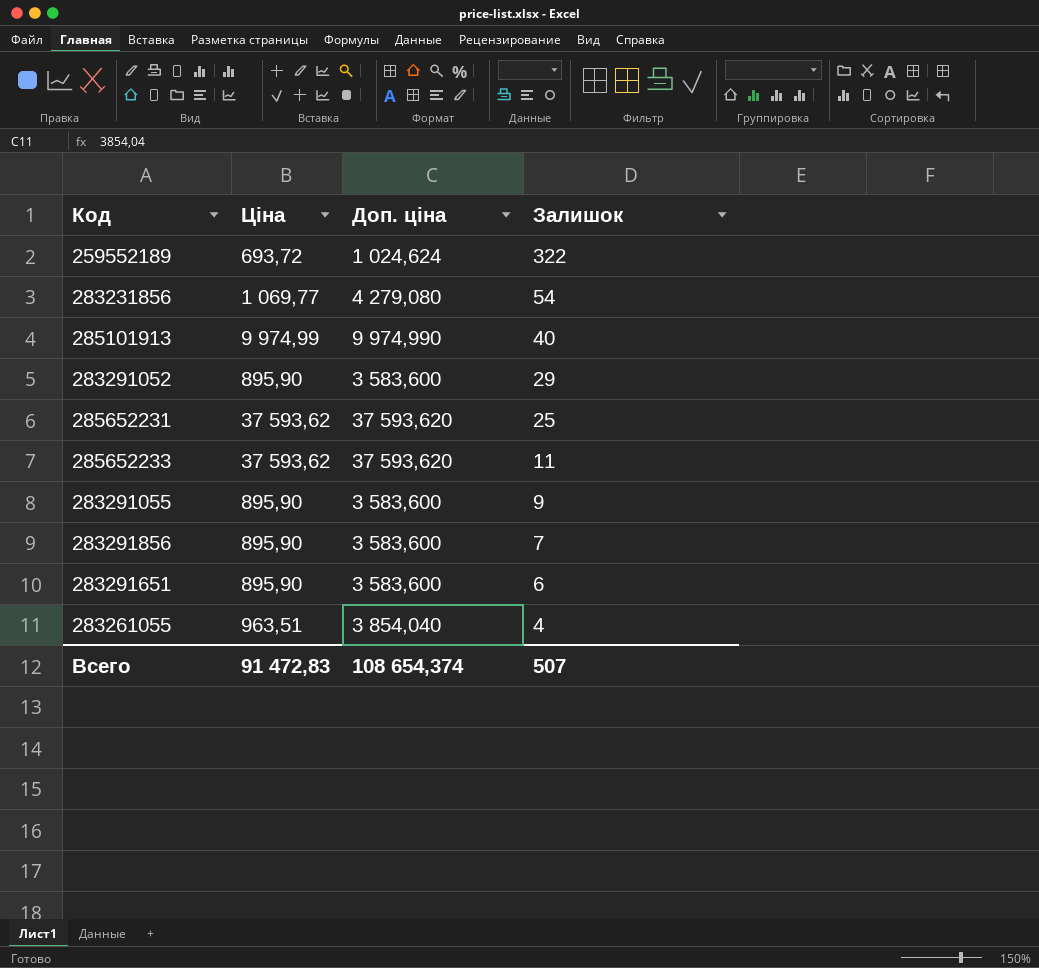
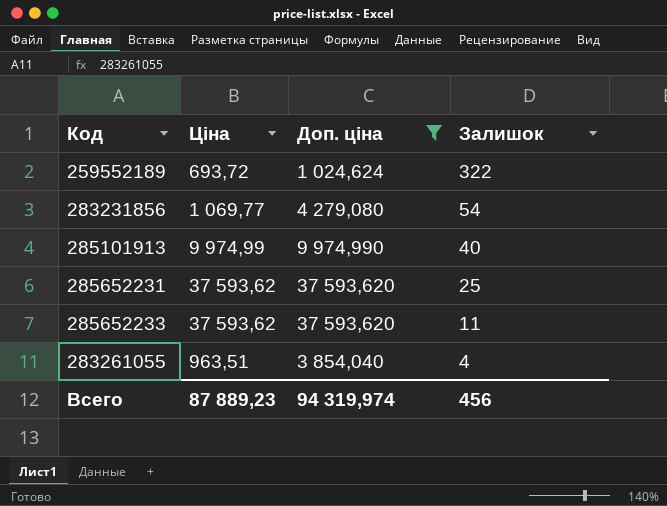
filter: none -> Доп. ціна != 3 583,600
Всего | Ціна: 91 472,83 -> 87 889,23
Всего | Доп. ціна: 108 654,374 -> 94 319,974
Всего | Залишок: 507 -> 456

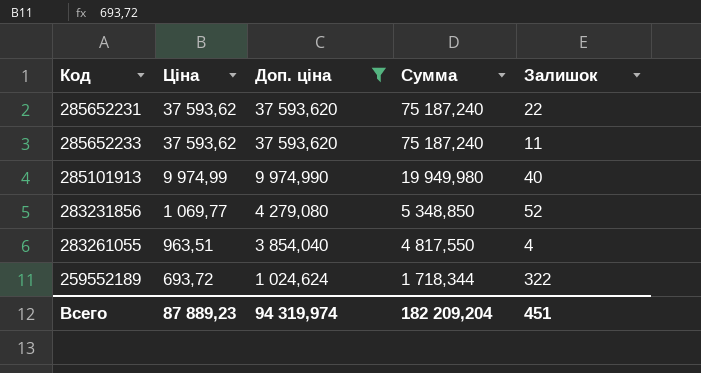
row order: Залишок descending -> Ціна descending
column Сумма | formula: none -> [Ціна] + [Доп. ціна]
285652231 | Залишок: 25 -> 22
283231856 | Залишок: 54 -> 52
Всего | Залишок: 456 -> 451

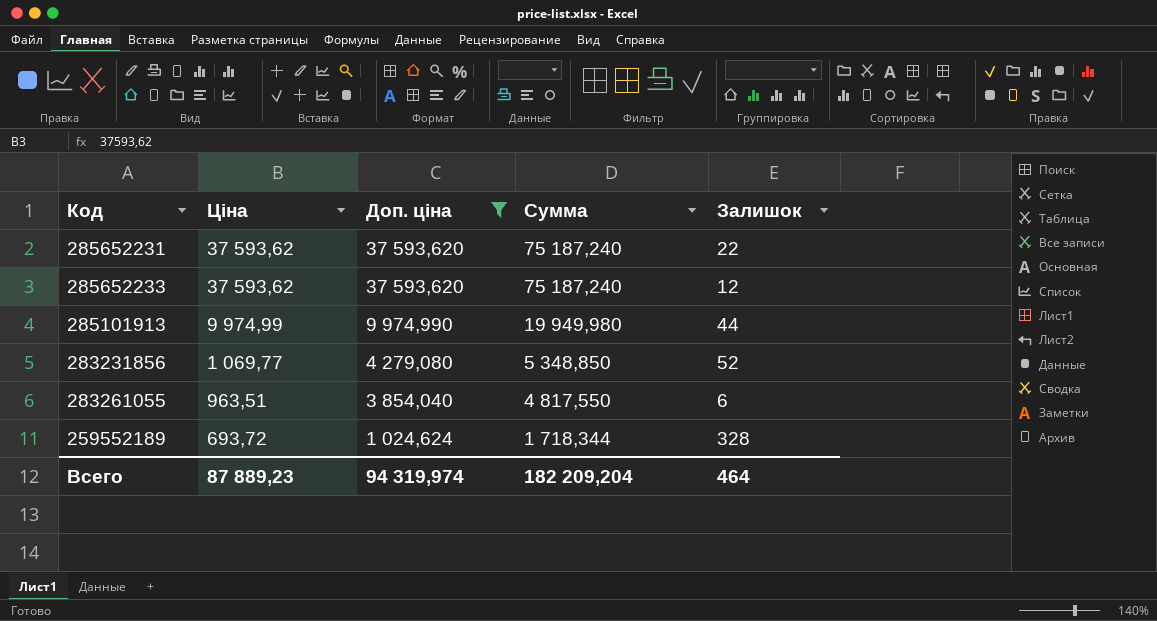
285652233 | Залишок: 11 -> 12
285101913 | Залишок: 40 -> 44
283261055 | Залишок: 4 -> 6
259552189 | Залишок: 322 -> 328
Всего | Залишок: 451 -> 464

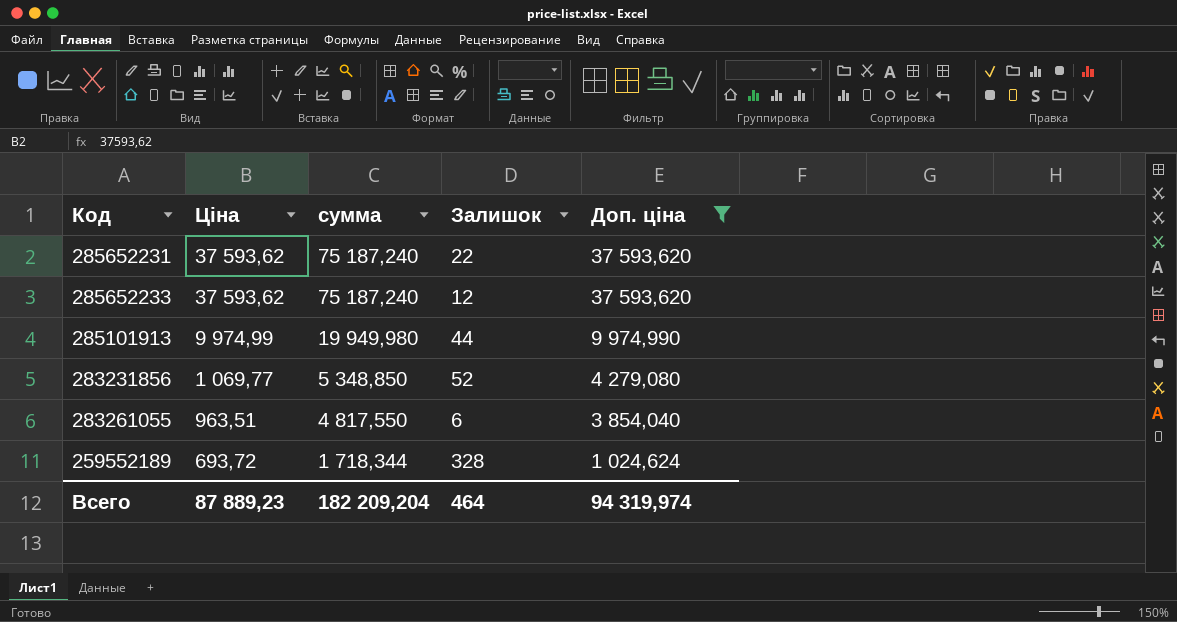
column name: Сумма -> сумма
column Доп. ціна | position: 3 -> 5

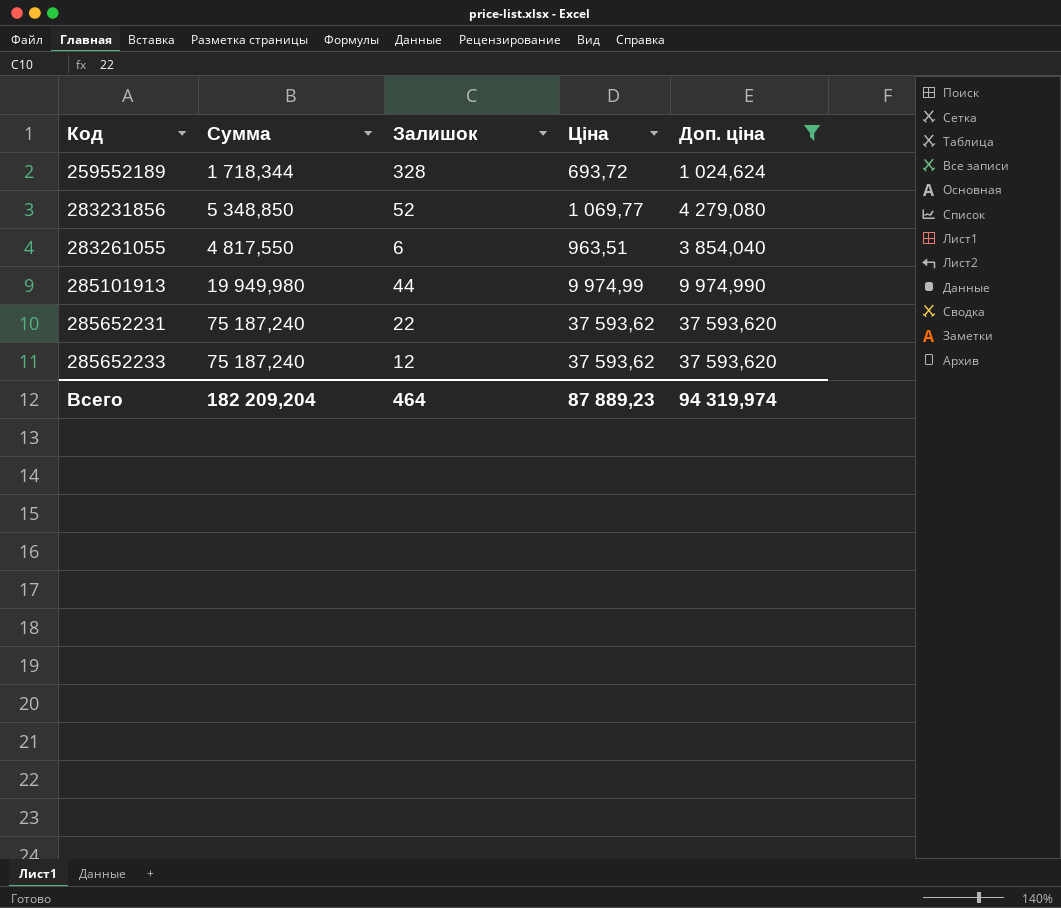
row order: Ціна descending -> Код ascending
column name: сумма -> Сумма
column Ціна | position: 2 -> 4

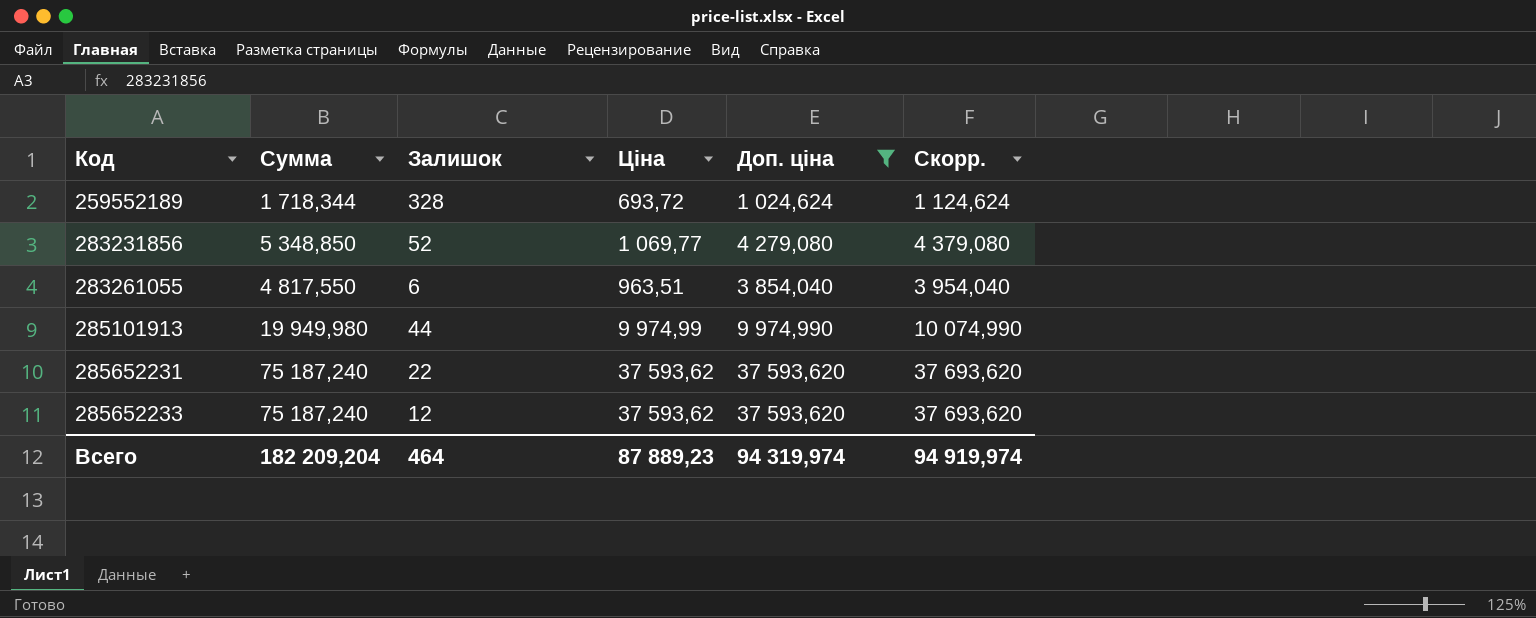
column Скорр. | formula: none -> [Доп. ціна] + 100

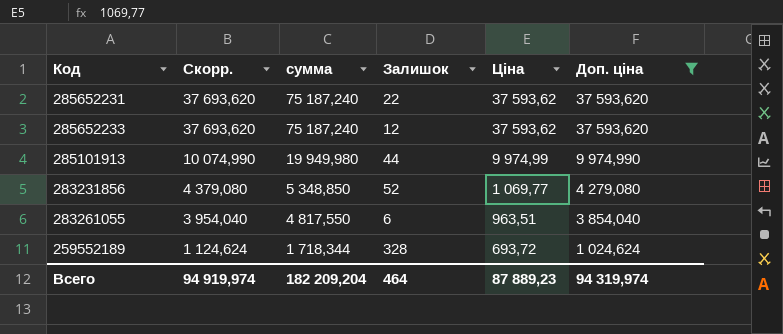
row order: Код ascending -> Скорр. descending
column Скорр. | position: 6 -> 2
column name: Сумма -> сумма

